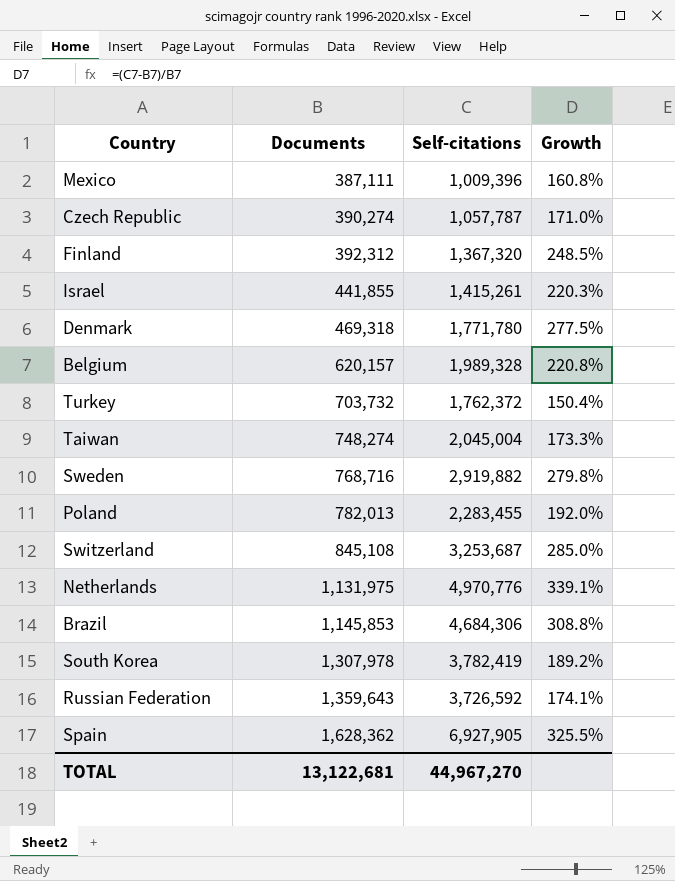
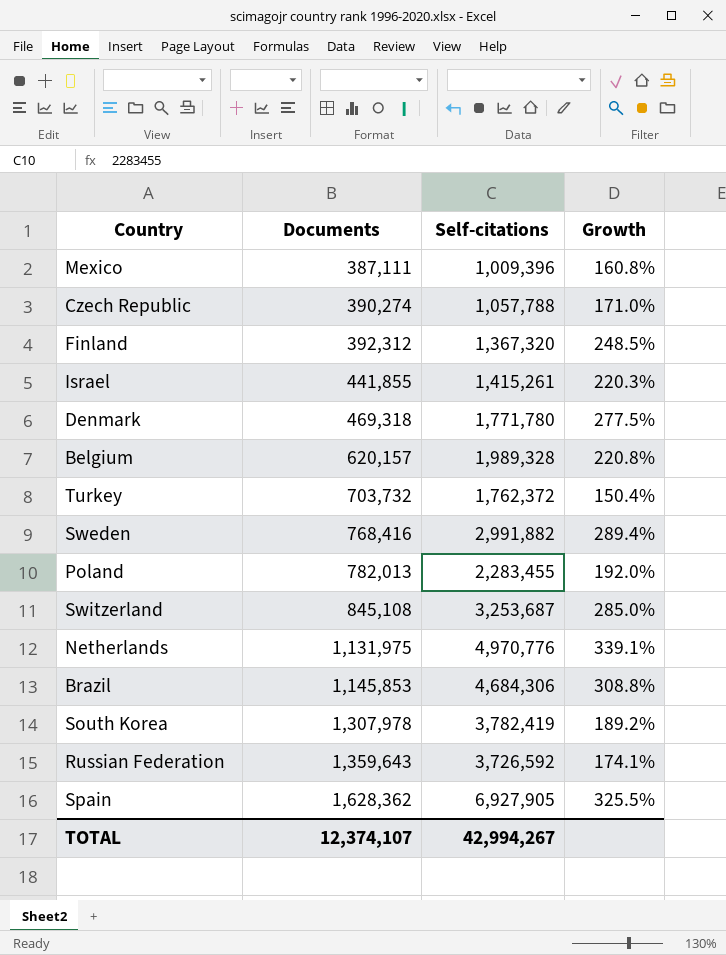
row Taiwan: 748,274 | 2,045,004 | 173.3% -> none
Czech Republic | Self-citations: 1,057,787 -> 1,057,788
Sweden | Documents: 768,716 -> 768,416
Sweden | Self-citations: 2,919,882 -> 2,991,882
Sweden | Growth: 279.8% -> 289.4%
TOTAL | Documents: 13,122,681 -> 12,374,107
TOTAL | Self-citations: 44,967,270 -> 42,994,267

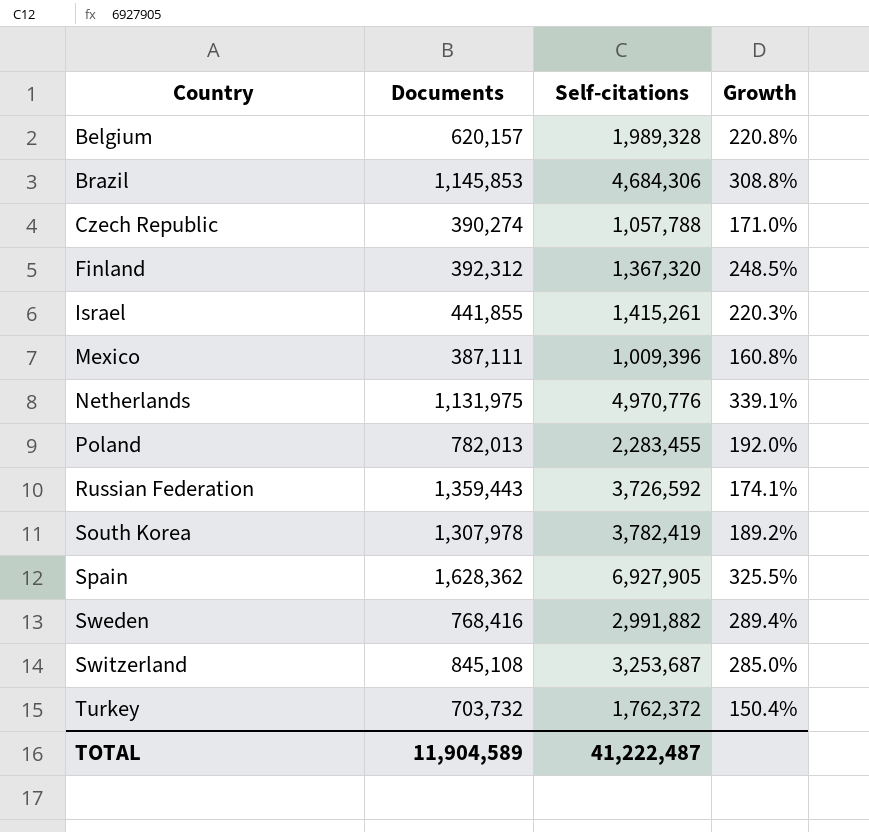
row order: Documents ascending -> Country ascending
row Denmark: 469,318 | 1,771,780 | 277.5% -> none
Russian Federation | Documents: 1,359,643 -> 1,359,443
TOTAL | Documents: 12,374,107 -> 11,904,589
TOTAL | Self-citations: 42,994,267 -> 41,222,487

